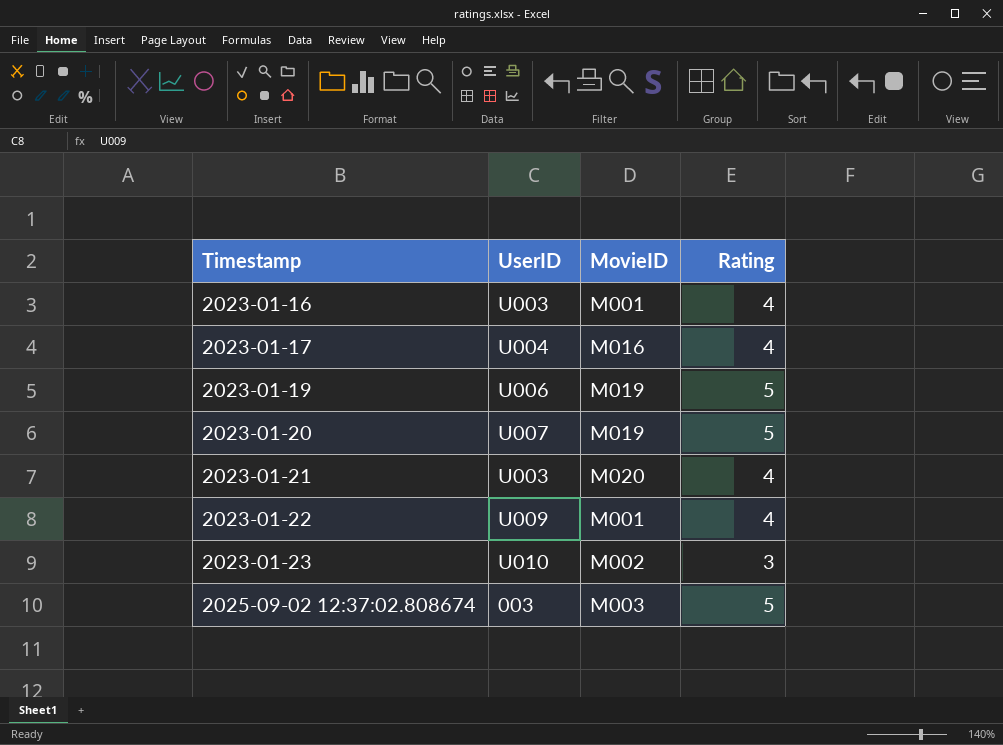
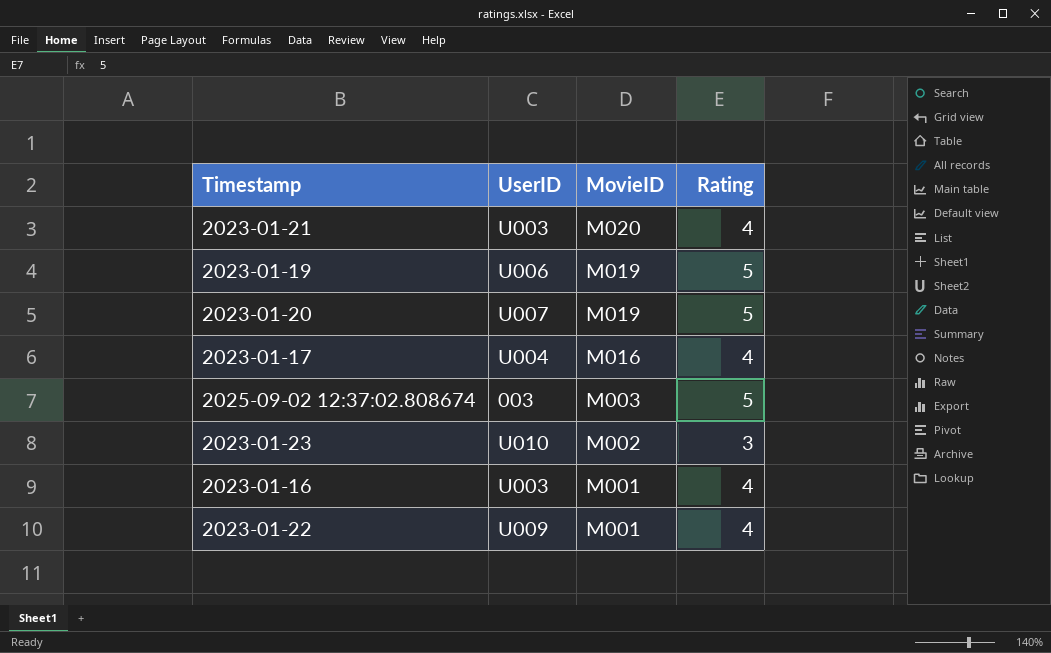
row order: Timestamp ascending -> MovieID descending

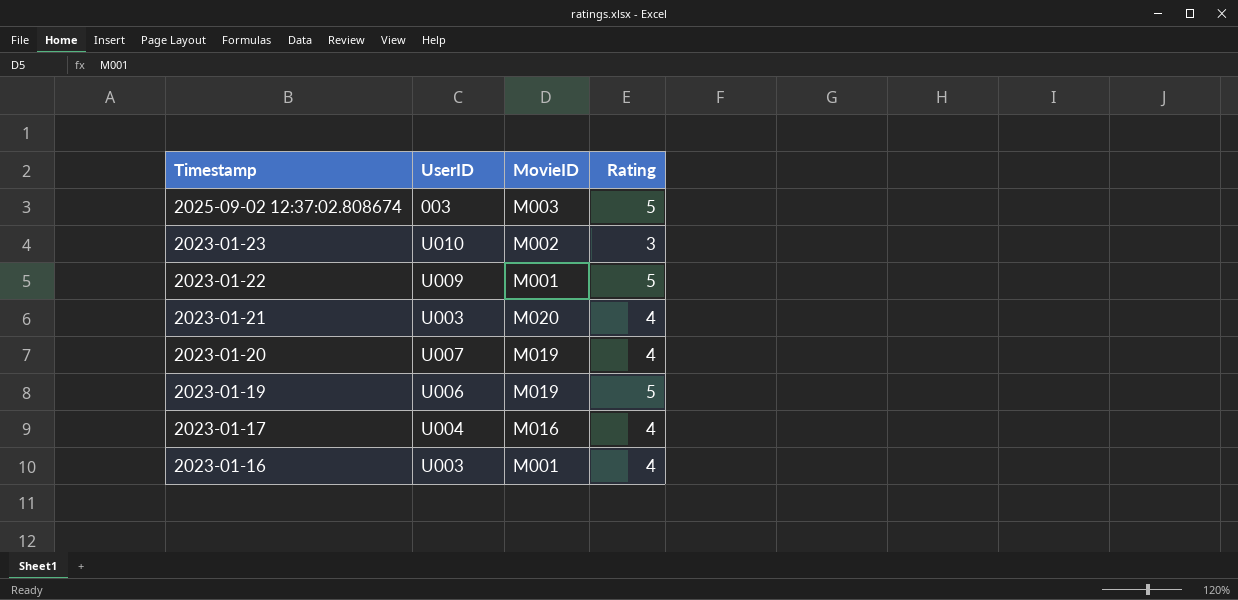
row order: MovieID descending -> Timestamp descending
2023-01-22 | Rating: 4 -> 5
2023-01-20 | Rating: 5 -> 4

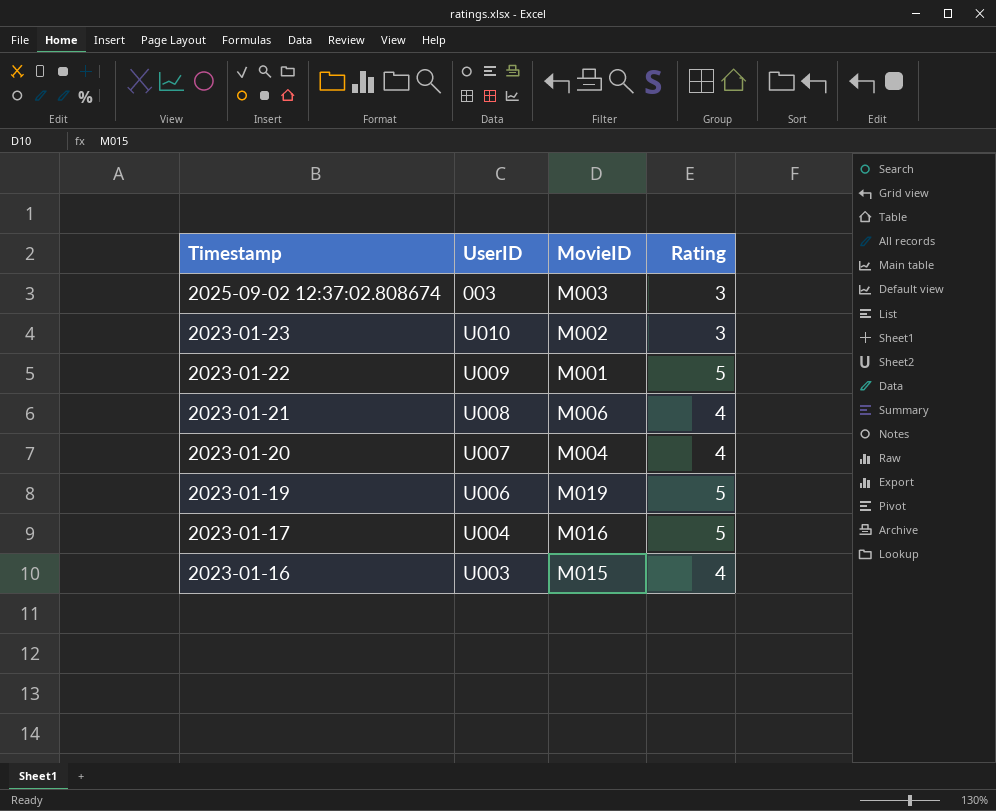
2025-09-02 12:37:02.808674 | Rating: 5 -> 3
2023-01-21 | UserID: U003 -> U008
2023-01-21 | MovieID: M020 -> M006
2023-01-20 | MovieID: M019 -> M004
2023-01-17 | Rating: 4 -> 5
2023-01-16 | MovieID: M001 -> M015

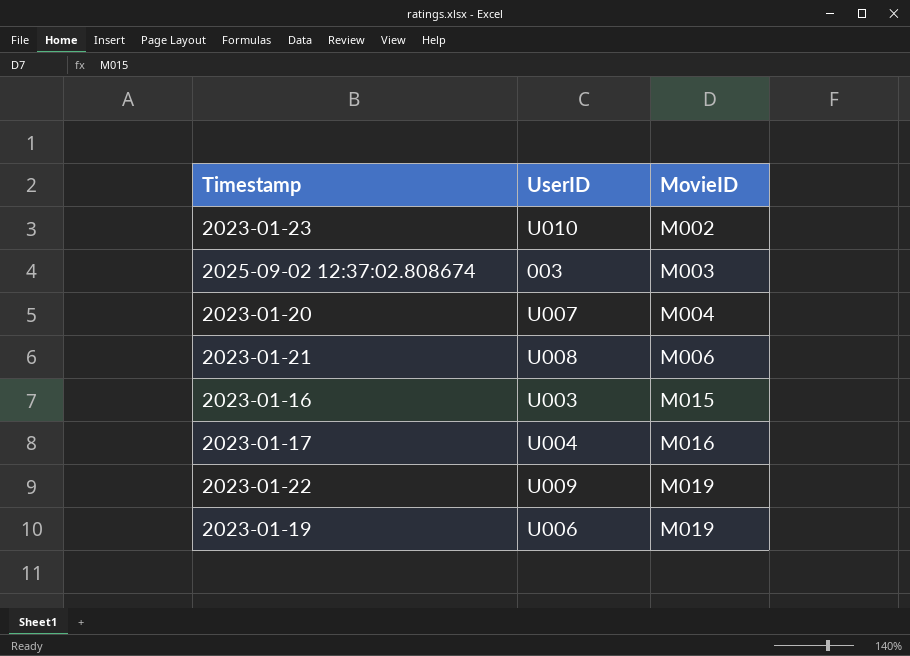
row order: Timestamp descending -> MovieID ascending
column Rating | position: 4 -> none
2023-01-22 | MovieID: M001 -> M019

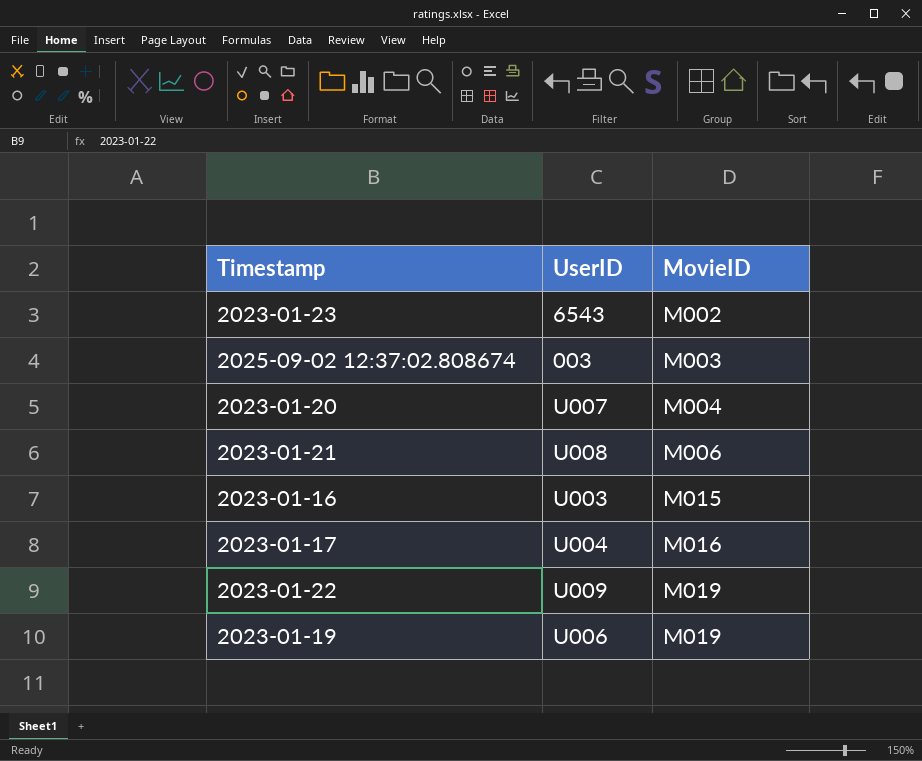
2023-01-23 | UserID: U010 -> 6543

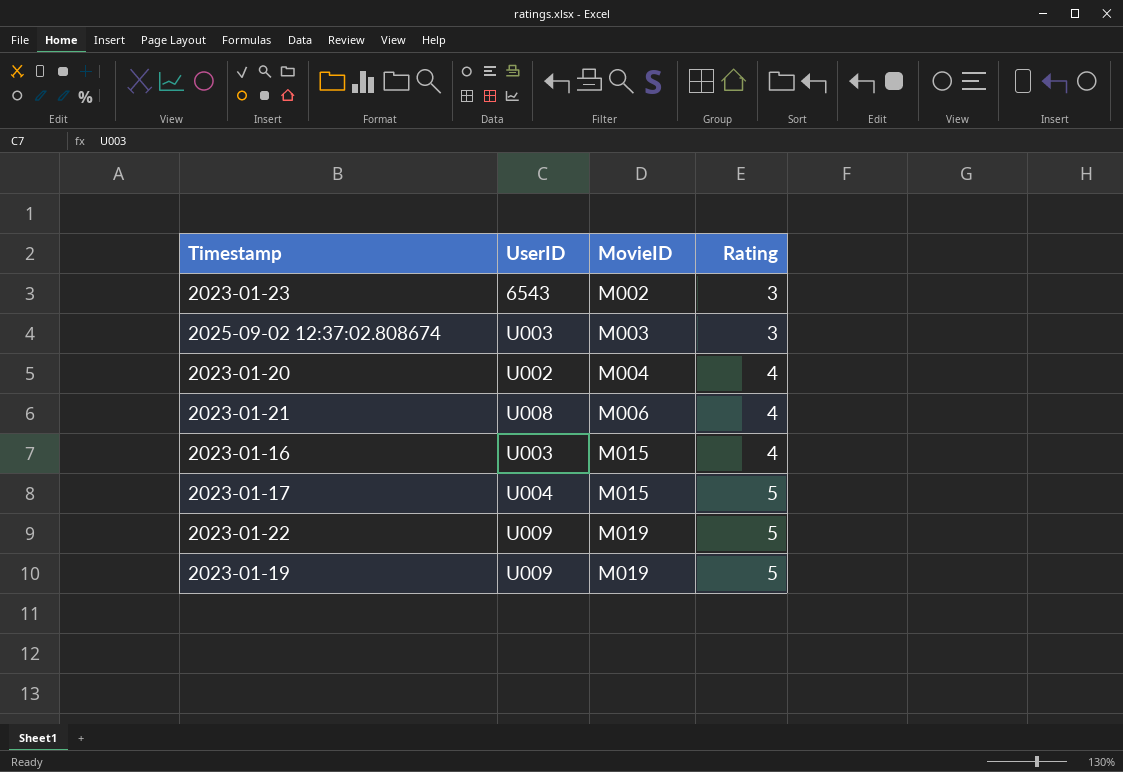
column Rating | position: none -> 4
2025-09-02 12:37:02.808674 | UserID: 003 -> U003
2023-01-20 | UserID: U007 -> U002
2023-01-17 | MovieID: M016 -> M015
2023-01-19 | UserID: U006 -> U009

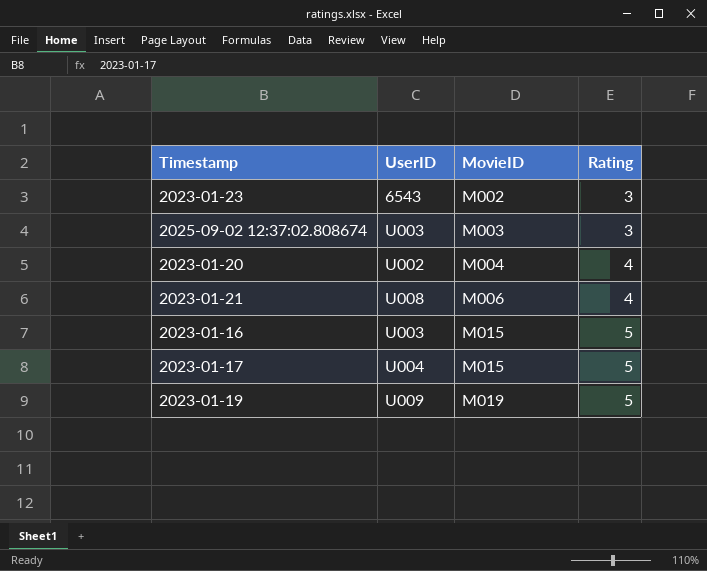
row 2023-01-22: U009 | M019 | 5 -> none
2023-01-16 | Rating: 4 -> 5

